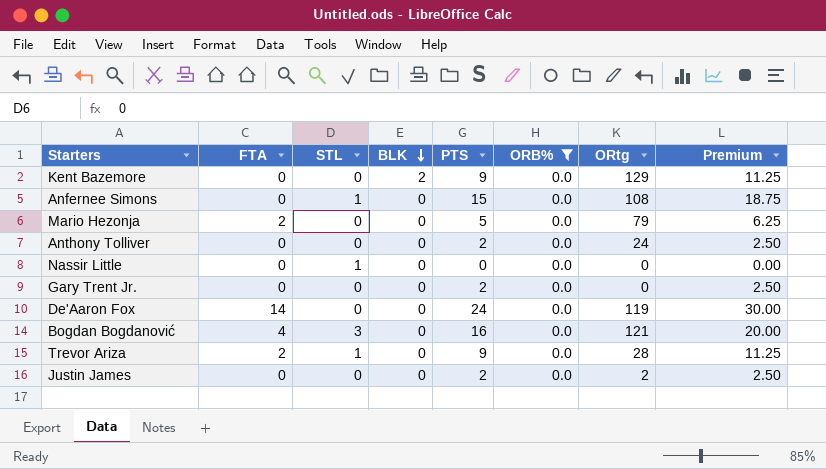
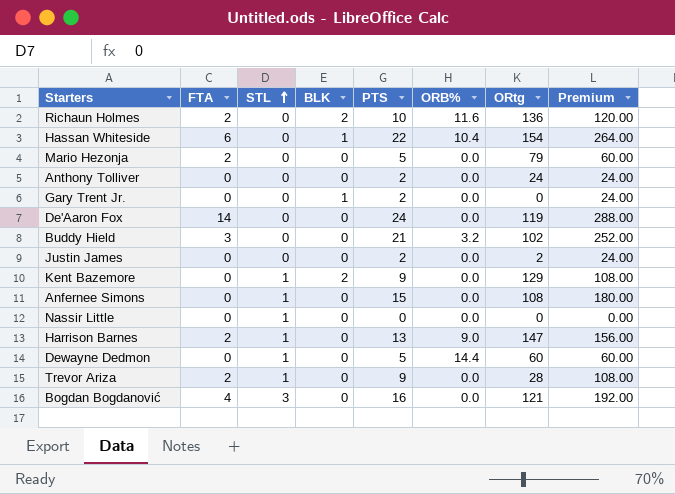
filter: ORB% = 0.0 -> none
row order: BLK descending -> STL ascending
column Premium | formula: [PTS] * 1.25 -> [PTS] * 12
Gary Trent Jr. | BLK: 0 -> 1
Kent Bazemore | STL: 0 -> 1

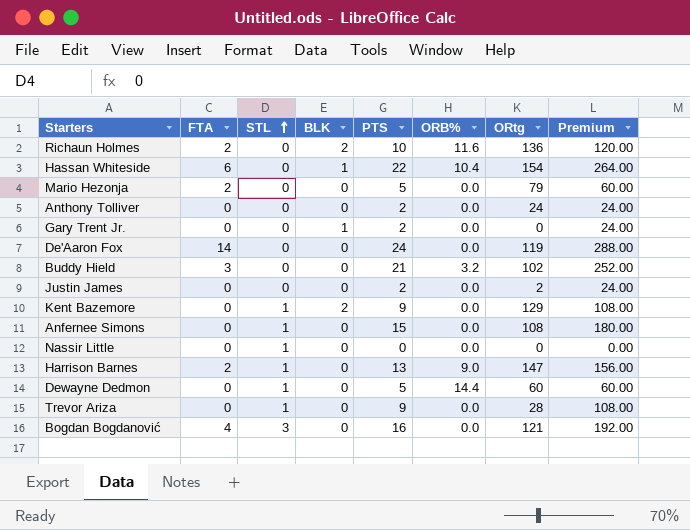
Trevor Ariza | FTA: 2 -> 0

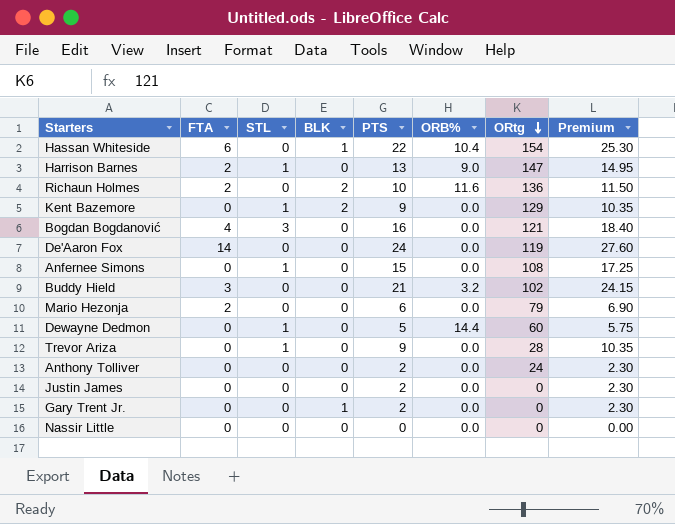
row order: STL ascending -> ORtg descending
column Premium | formula: [PTS] * 12 -> [PTS] * 1.15
Mario Hezonja | PTS: 5 -> 6
Justin James | ORtg: 2 -> 0
Nassir Little | STL: 1 -> 0

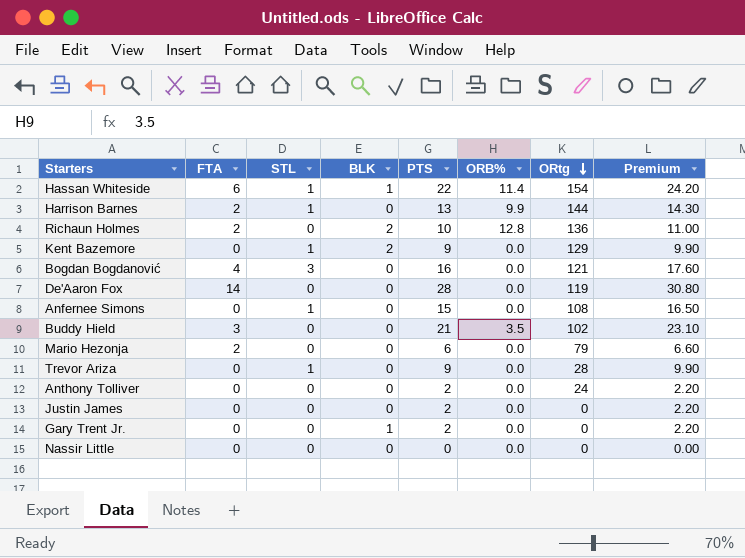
column Premium | formula: [PTS] * 1.15 -> [PTS] * 1.1
row Dewayne Dedmon: 0 | 1 | 0 | 5 | 14.4 | 60 | 5.75 -> none
Hassan Whiteside | STL: 0 -> 1
Hassan Whiteside | ORB%: 10.4 -> 11.4
Harrison Barnes | ORB%: 9.0 -> 9.9
Harrison Barnes | ORtg: 147 -> 144
Richaun Holmes | ORB%: 11.6 -> 12.8
De'Aaron Fox | PTS: 24 -> 28
Buddy Hield | ORB%: 3.2 -> 3.5

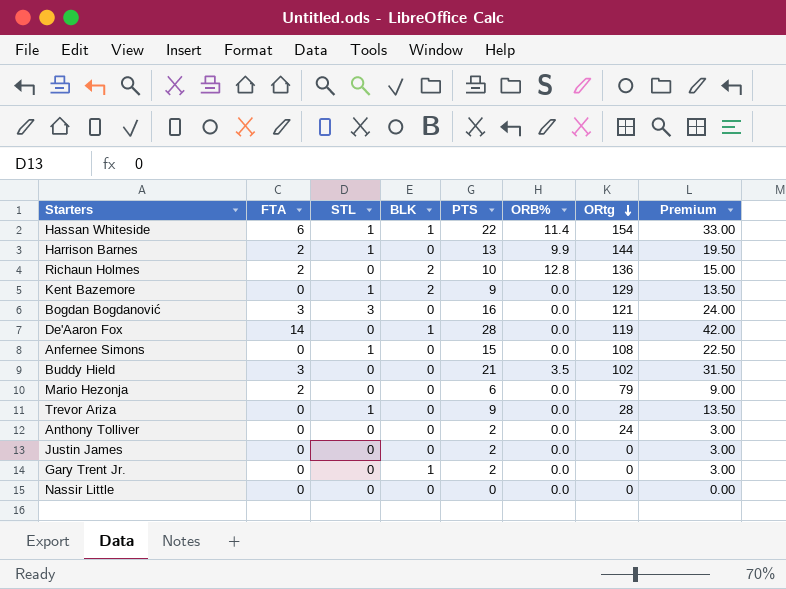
column Premium | formula: [PTS] * 1.1 -> [PTS] * 1.5
Bogdan Bogdanović | FTA: 4 -> 3
De'Aaron Fox | BLK: 0 -> 1

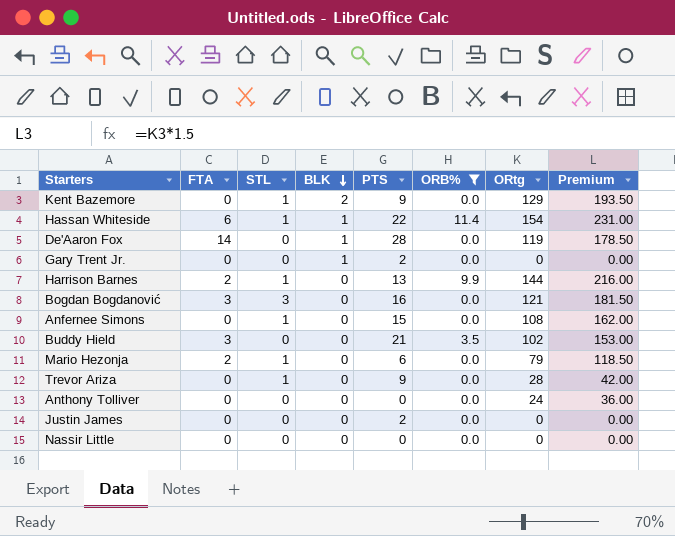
filter: none -> ORB% != 12.8
row order: ORtg descending -> BLK descending
column Premium | formula: [PTS] * 1.5 -> [ORtg] * 1.5
Mario Hezonja | STL: 0 -> 1
Anthony Tolliver | PTS: 2 -> 0

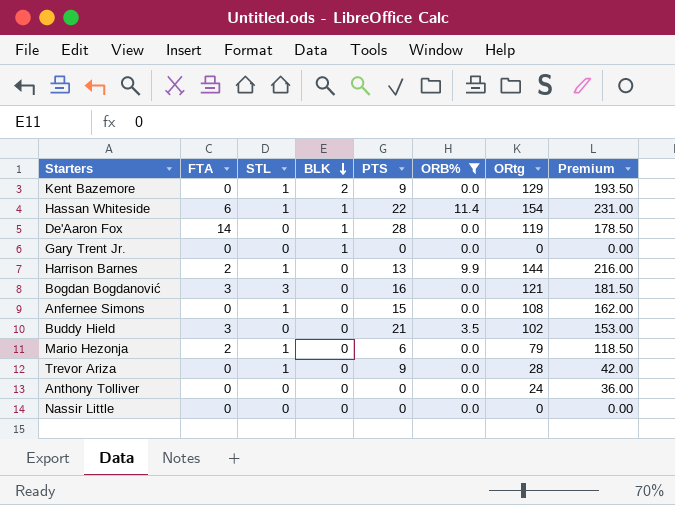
row Justin James: 0 | 0 | 0 | 2 | 0.0 | 0 | 0.00 -> none
Gary Trent Jr. | PTS: 2 -> 0

